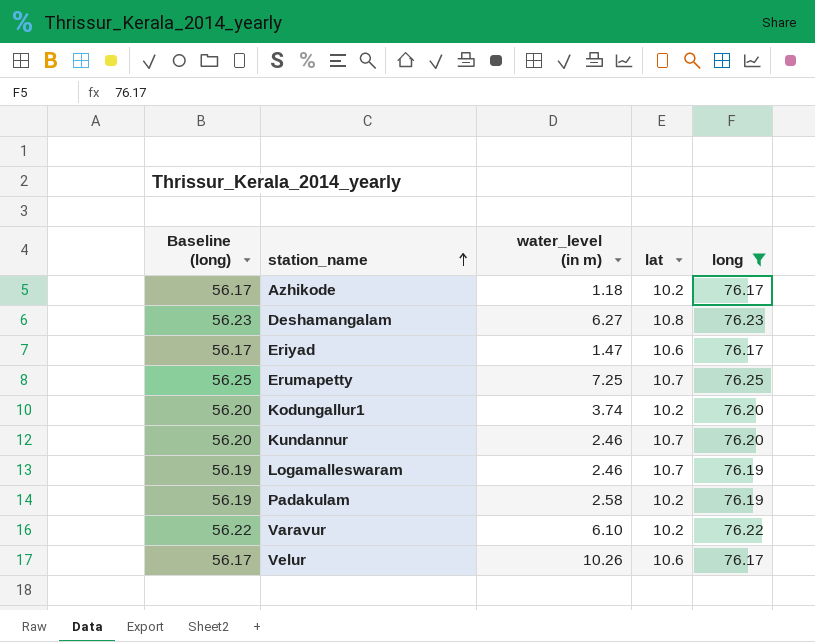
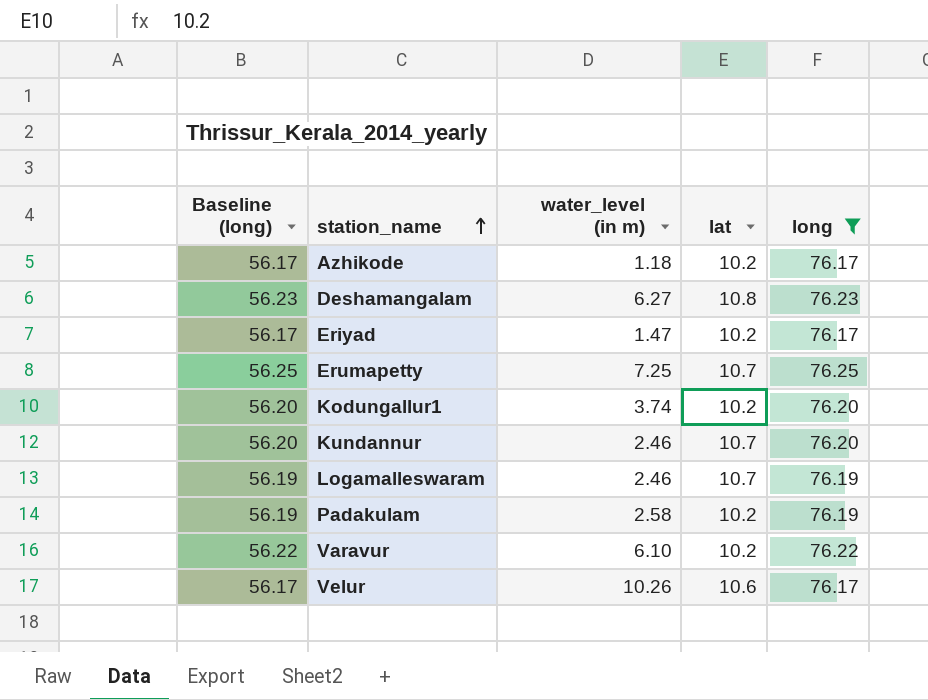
Eriyad | lat: 10.6 -> 10.2

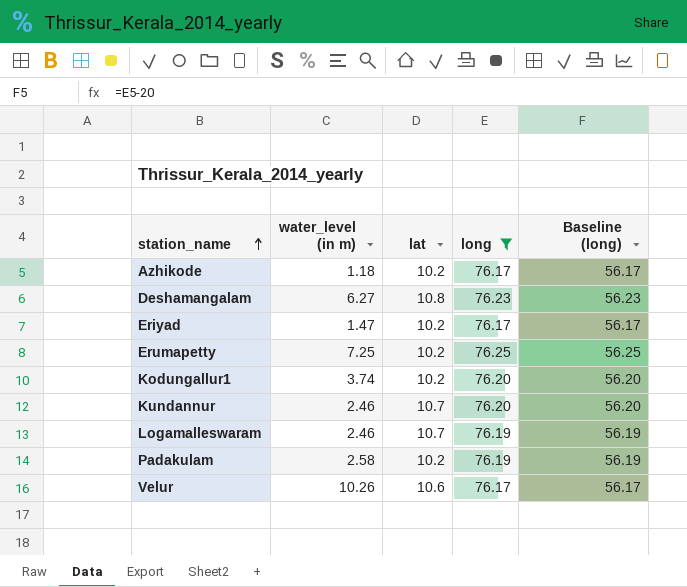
column Baseline (long) | position: 1 -> 5
row Varavur: 56.22 | 6.10 | 10.2 | 76.22 -> none
Erumapetty | lat: 10.7 -> 10.2

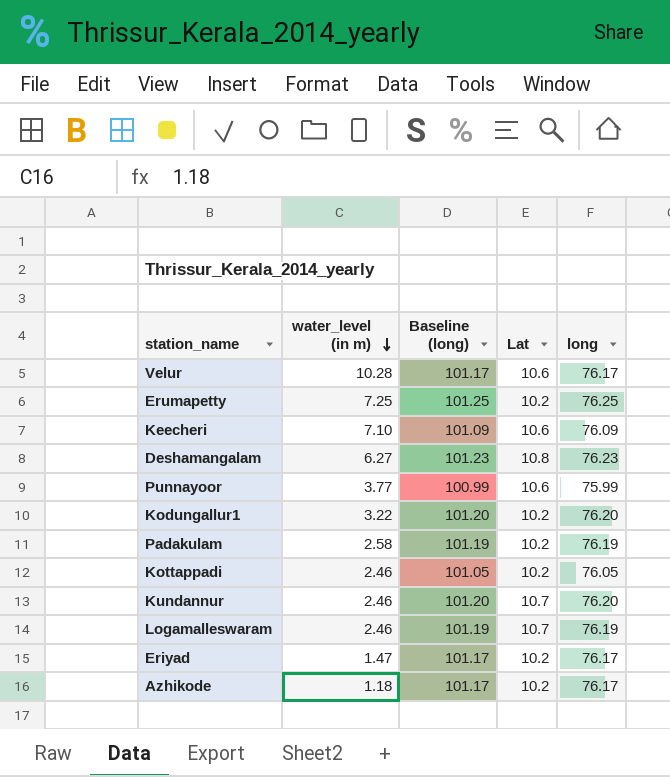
filter: long >= 76.17 -> none
row order: station_name ascending -> water_level (in m) descending
column Baseline (long) | formula: [long] - 20 -> [long] + 25
column Baseline (long) | position: 5 -> 3
column name: lat -> Lat
Velur | water_level (in m): 10.26 -> 10.28
Kodungallur1 | water_level (in m): 3.74 -> 3.22

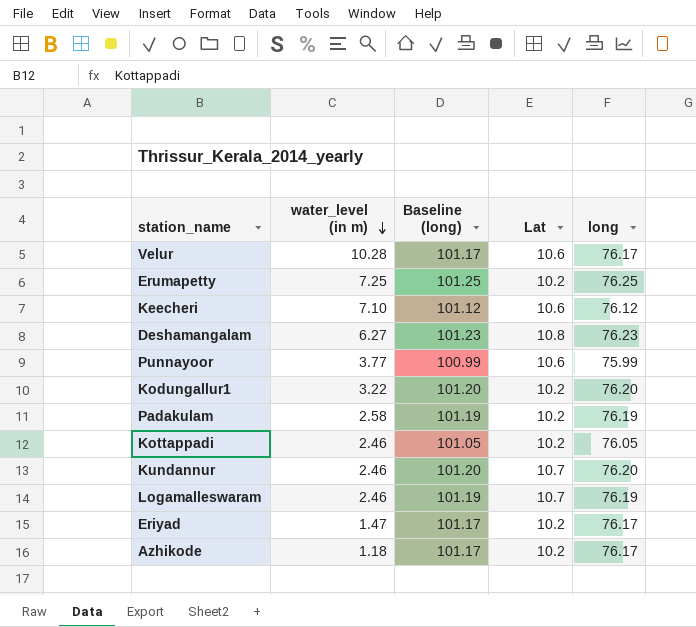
Keecheri | Baseline (long): 101.09 -> 101.12
Keecheri | long: 76.09 -> 76.12

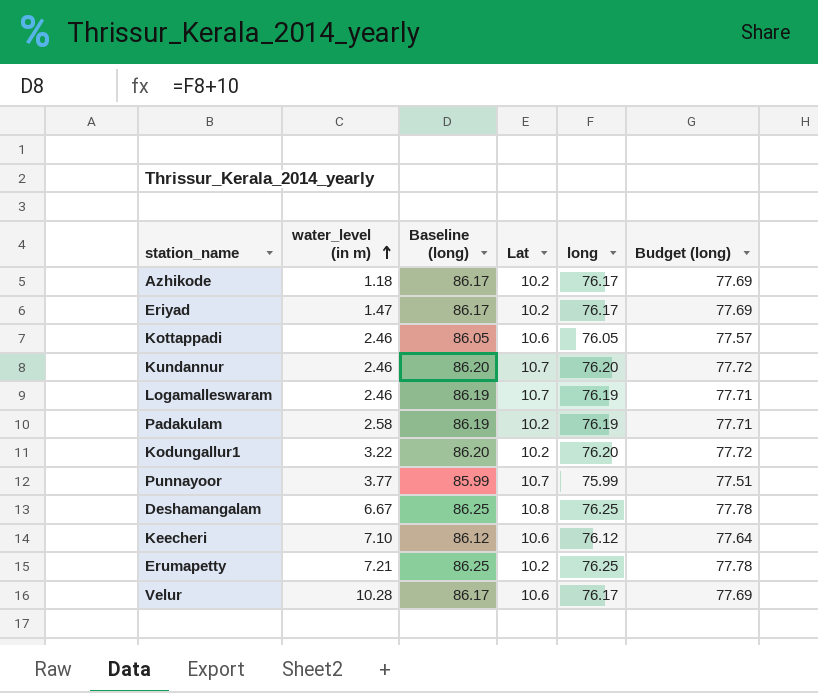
row order: water_level (in m) descending -> water_level (in m) ascending
column Baseline (long) | formula: [long] + 25 -> [long] + 10
column Budget (long) | formula: none -> [long] * 1.02
Kottappadi | Lat: 10.2 -> 10.6
Punnayoor | Lat: 10.6 -> 10.7
Deshamangalam | water_level (in m): 6.27 -> 6.67
Deshamangalam | long: 76.23 -> 76.25
Erumapetty | water_level (in m): 7.25 -> 7.21

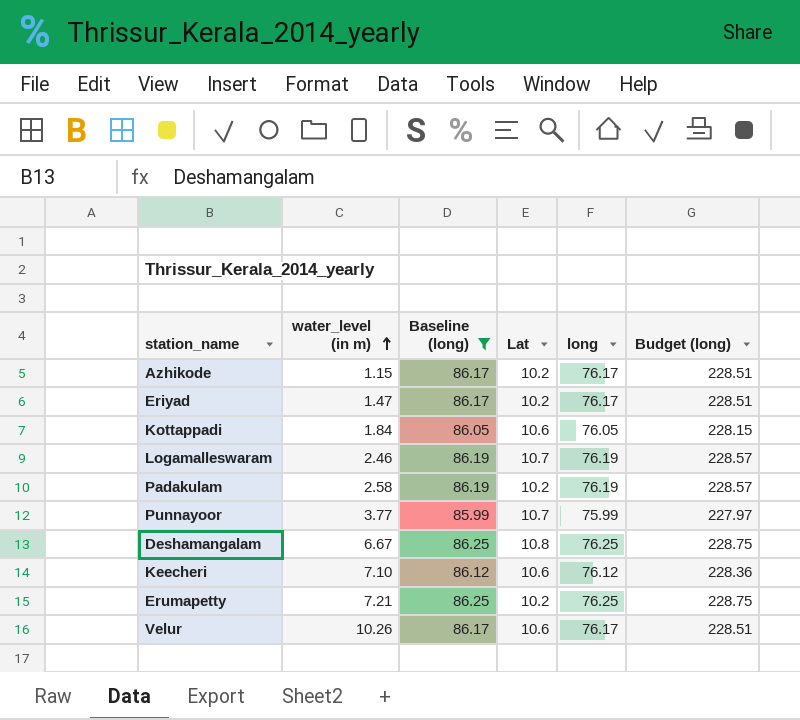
filter: none -> Baseline (long) != 86.20
column Budget (long) | formula: [long] * 1.02 -> [long] * 3
Azhikode | water_level (in m): 1.18 -> 1.15
Kottappadi | water_level (in m): 2.46 -> 1.84
Velur | water_level (in m): 10.28 -> 10.26

